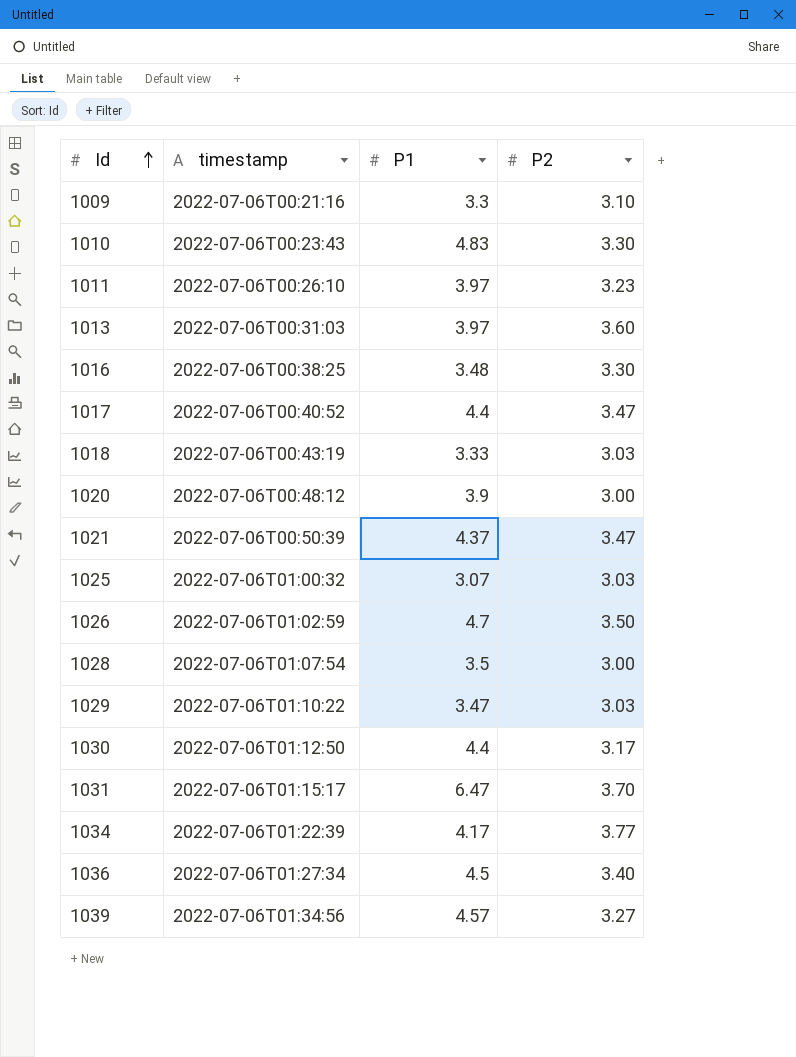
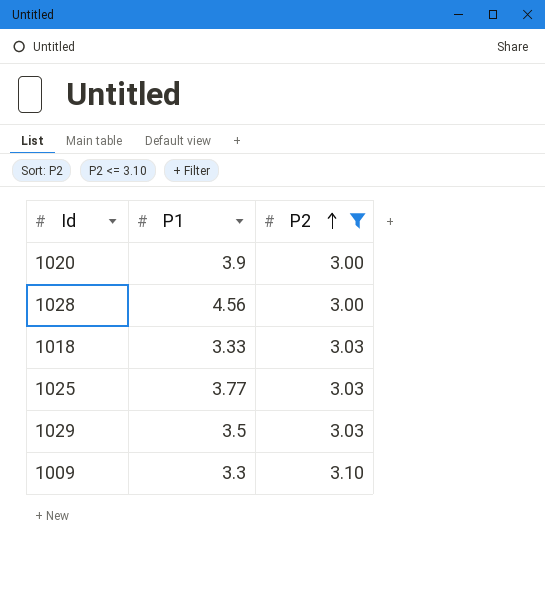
filter: none -> P2 <= 3.10
row order: Id ascending -> P2 ascending
column timestamp | position: 2 -> none
1028 | P1: 3.5 -> 4.56
1025 | P1: 3.07 -> 3.77
1029 | P1: 3.47 -> 3.5

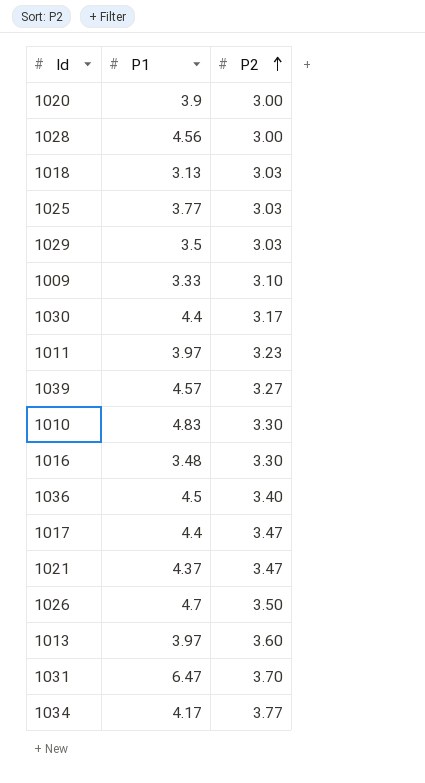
filter: P2 <= 3.10 -> none
1018 | P1: 3.33 -> 3.13
1009 | P1: 3.3 -> 3.33

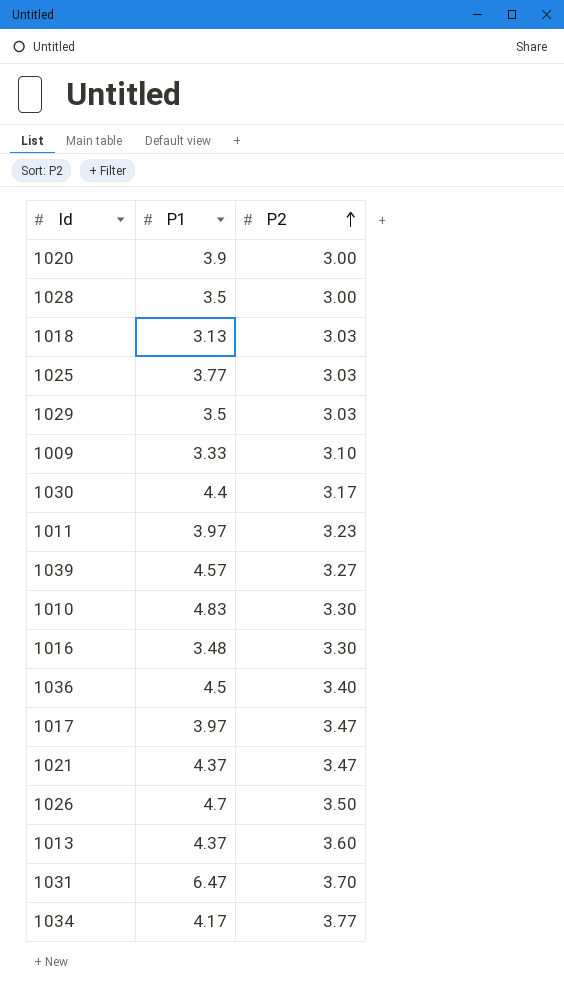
1028 | P1: 4.56 -> 3.5
1017 | P1: 4.4 -> 3.97
1013 | P1: 3.97 -> 4.37

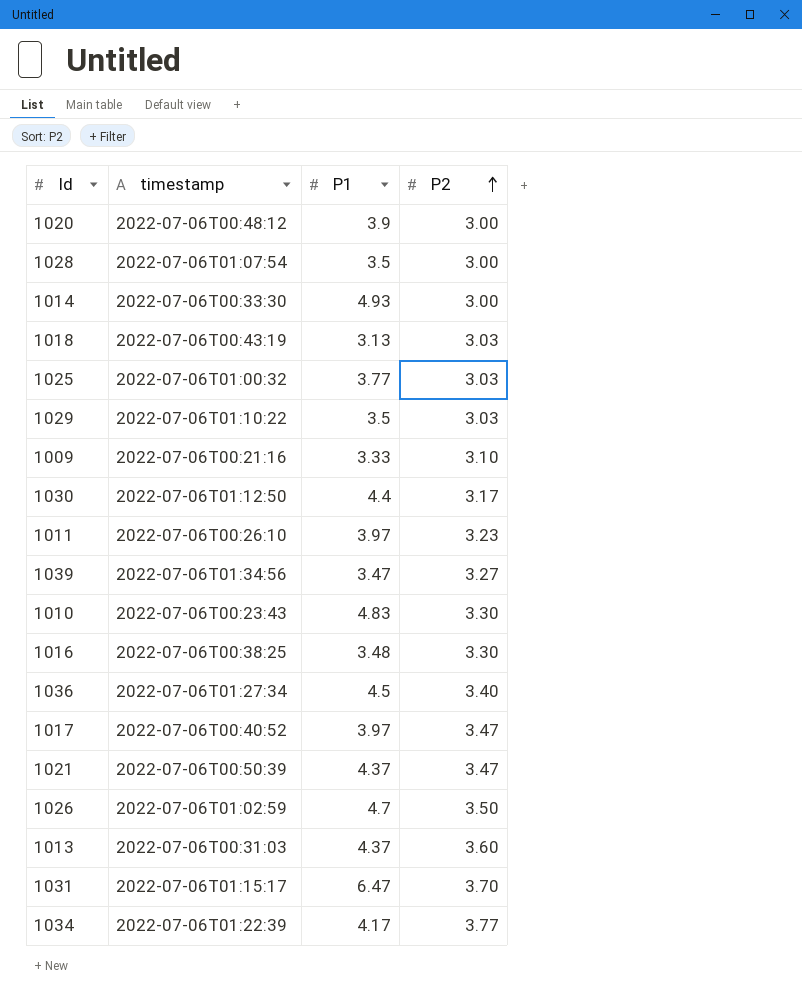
column timestamp | position: none -> 2
row 1014: none -> 2022-07-06T00:33:30 | 4.93 | 3.00
1039 | P1: 4.57 -> 3.47

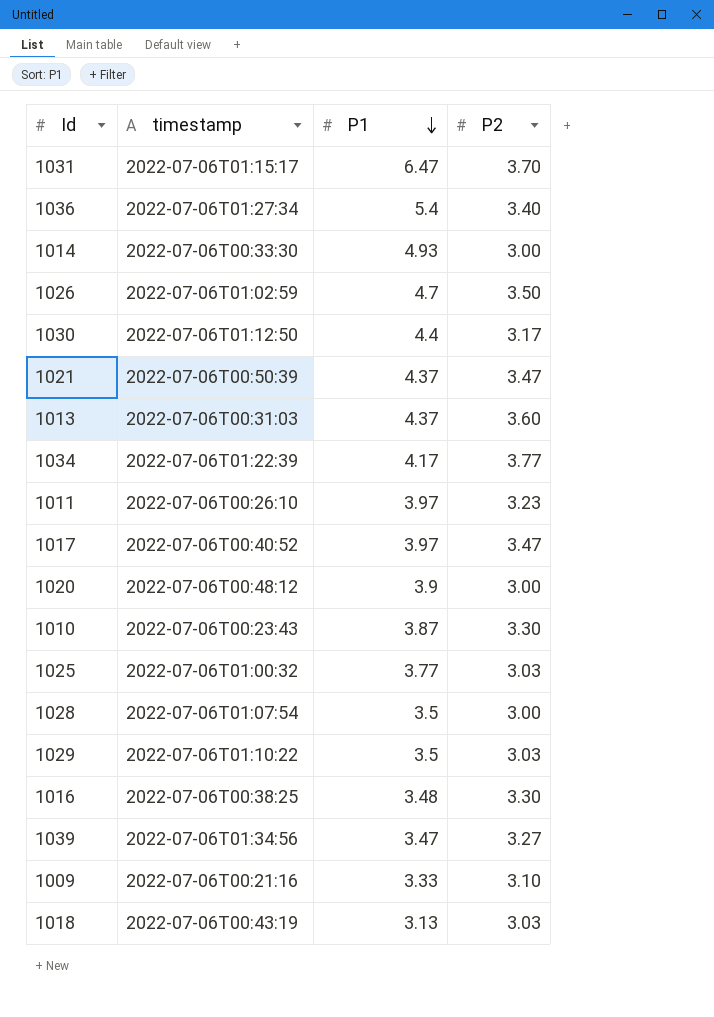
row order: P2 ascending -> P1 descending
1036 | P1: 4.5 -> 5.4
1010 | P1: 4.83 -> 3.87

